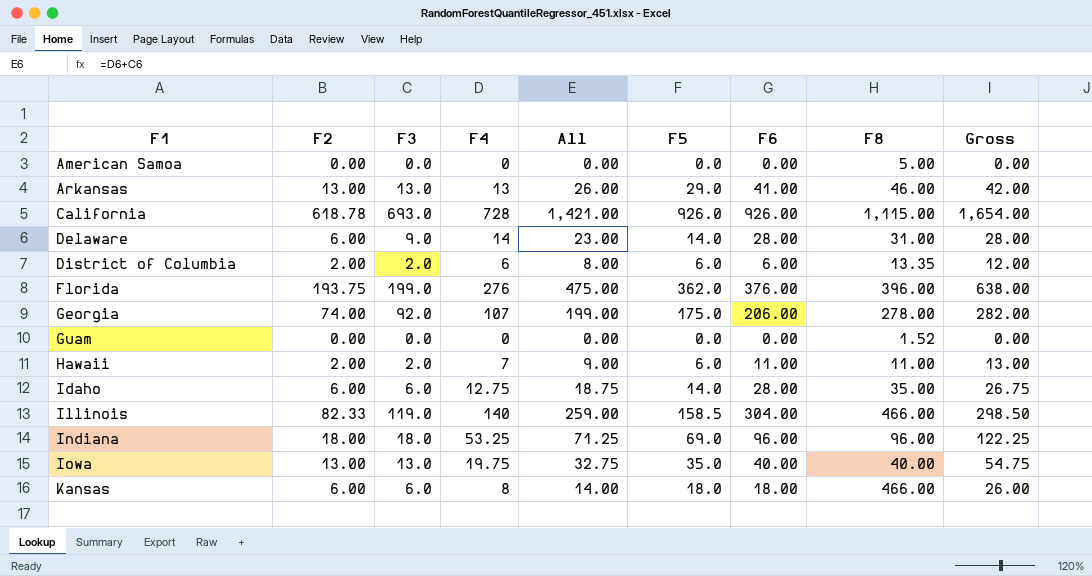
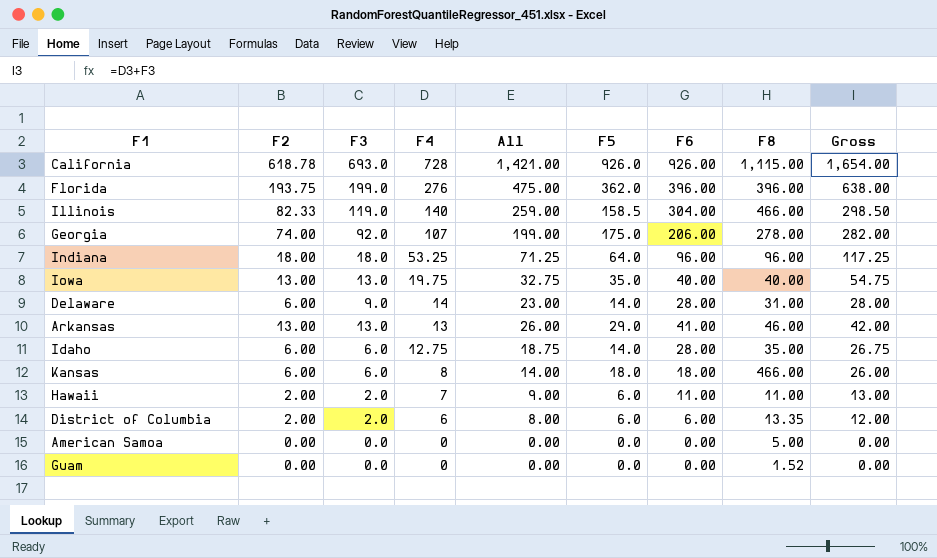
row order: F1 ascending -> F4 descending
Florida | F6: 376.00 -> 396.00
Indiana | F5: 69.0 -> 64.0
Indiana | Gross: 122.25 -> 117.25

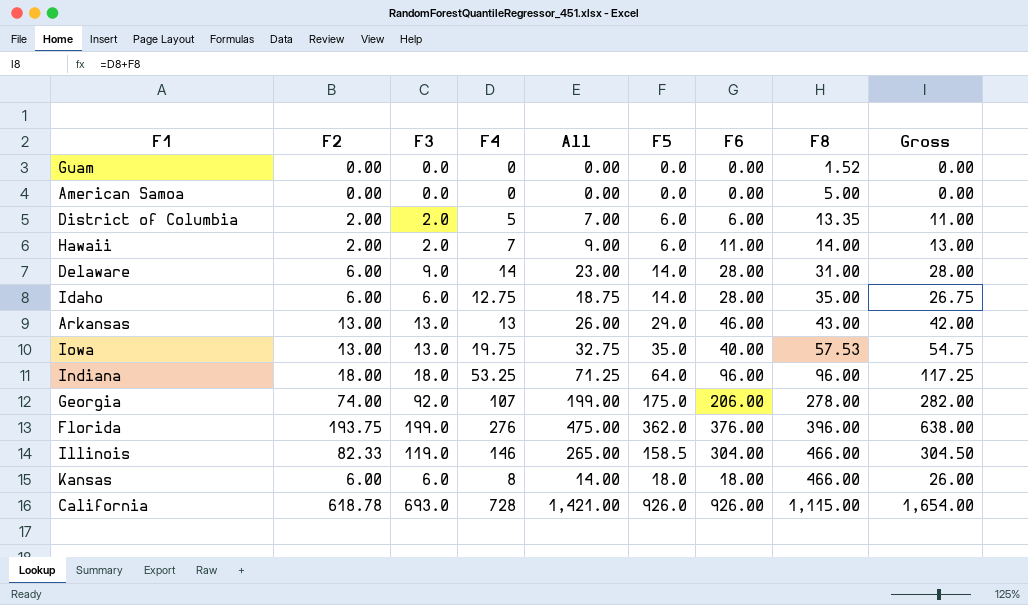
row order: F4 descending -> F8 ascending
District of Columbia | F4: 6 -> 5
District of Columbia | All: 8.00 -> 7.00
District of Columbia | Gross: 12.00 -> 11.00
Hawaii | F8: 11.00 -> 14.00
Arkansas | F6: 41.00 -> 46.00
Arkansas | F8: 46.00 -> 43.00
Iowa | F8: 40.00 -> 57.53
Florida | F6: 396.00 -> 376.00
Illinois | F4: 140 -> 146
Illinois | All: 259.00 -> 265.00
Illinois | Gross: 298.50 -> 304.50

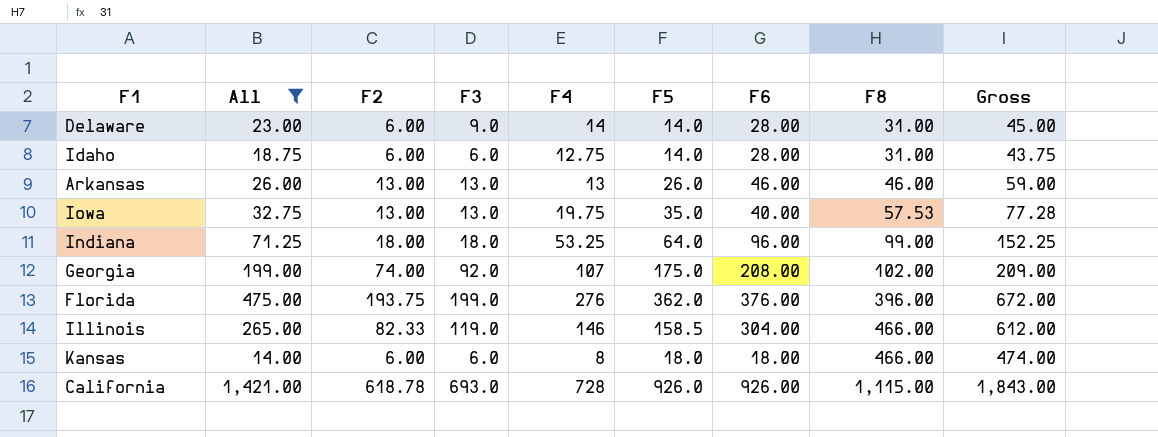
filter: none -> All >= 14.00
column All | position: 5 -> 2
column Gross | formula: [F4] + [F5] -> [F4] + [F8]
Idaho | F8: 35.00 -> 31.00
Arkansas | F5: 29.0 -> 26.0
Arkansas | F8: 43.00 -> 46.00
Indiana | F8: 96.00 -> 99.00
Georgia | F6: 206.00 -> 208.00
Georgia | F8: 278.00 -> 102.00

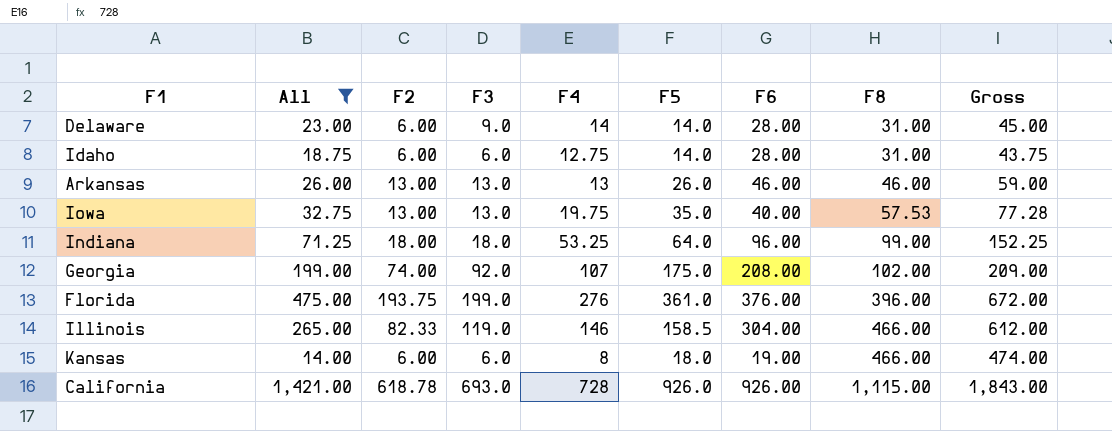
Florida | F5: 362.0 -> 361.0
Kansas | F6: 18.00 -> 19.00

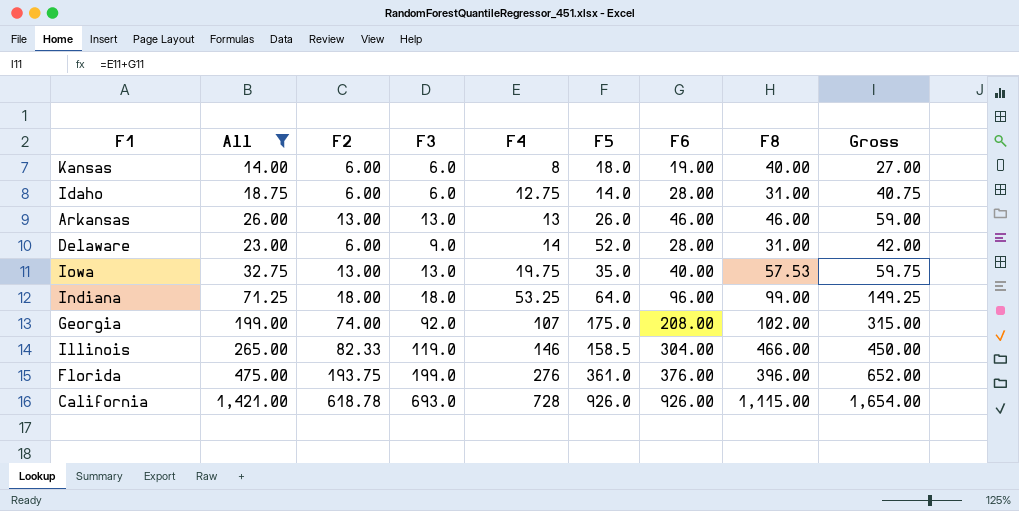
row order: F8 ascending -> F4 ascending
column Gross | formula: [F4] + [F8] -> [F4] + [F6]
Kansas | F8: 466.00 -> 40.00
Delaware | F5: 14.0 -> 52.0

